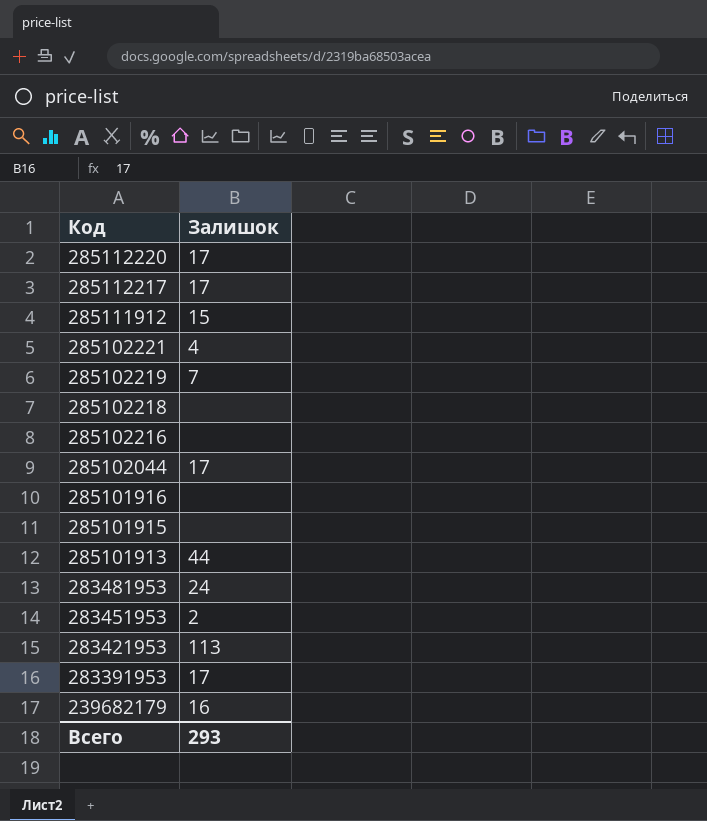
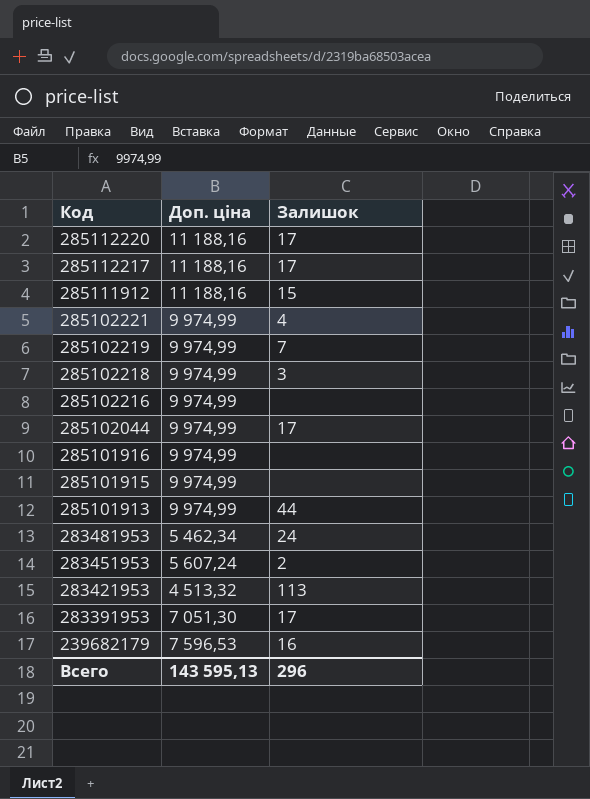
column Доп. ціна | position: none -> 2
285102218 | Залишок: none -> 3
Всего | Залишок: 293 -> 296

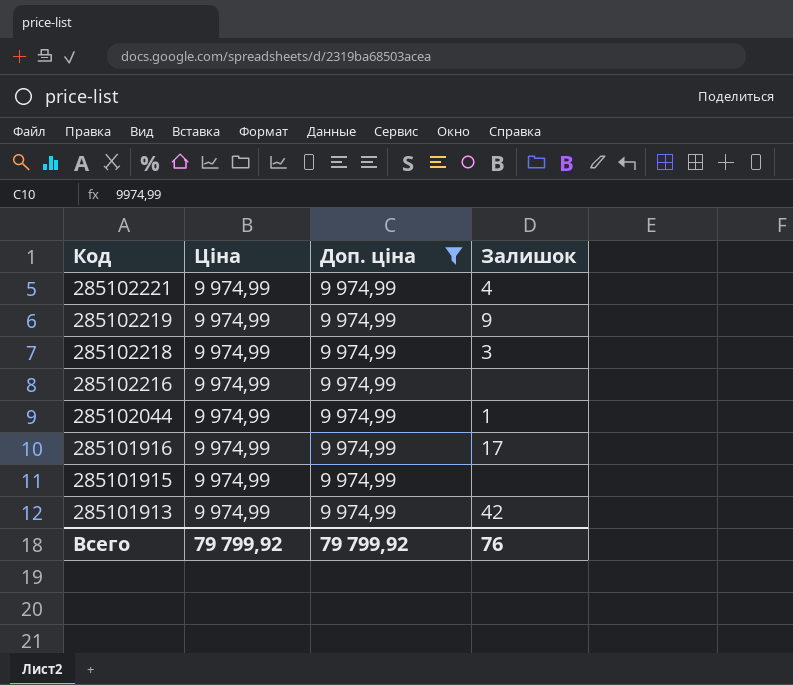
filter: none -> Доп. ціна = 9 974,99
column Ціна | position: none -> 2
285102219 | Залишок: 7 -> 9
285102044 | Залишок: 17 -> 1
285101916 | Залишок: none -> 17
285101913 | Залишок: 44 -> 42
Всего | Доп. ціна: 143 595,13 -> 79 799,92
Всего | Залишок: 296 -> 76

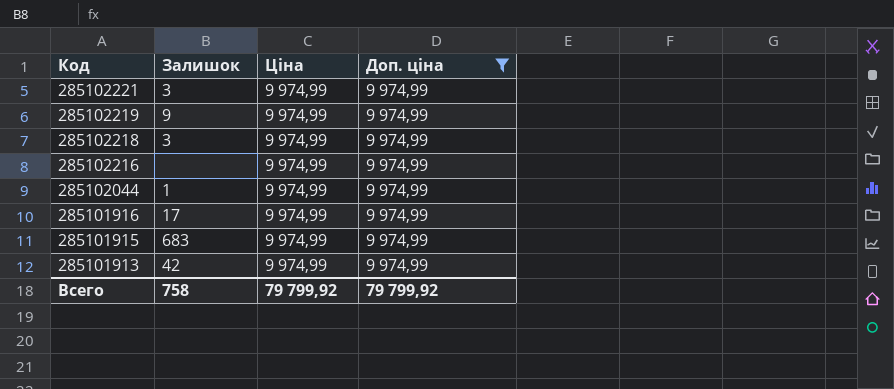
column Залишок | position: 4 -> 2
285102221 | Залишок: 4 -> 3
285101915 | Залишок: none -> 683
Всего | Залишок: 76 -> 758

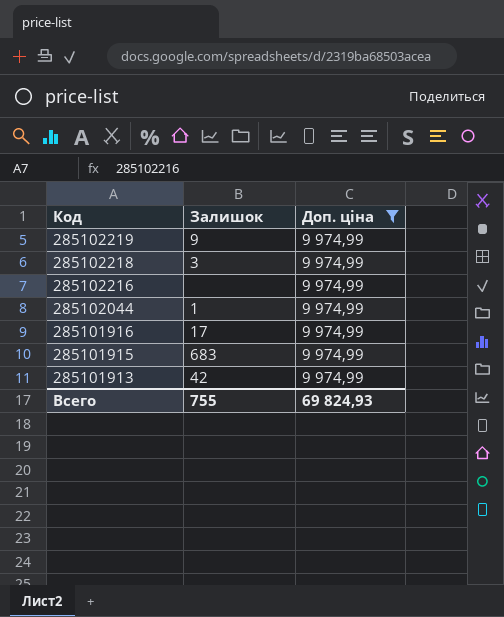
column Ціна | position: 3 -> none
row 285102221: 3 | 9 974,99 | 9 974,99 -> none
Всего | Залишок: 758 -> 755
Всего | Доп. ціна: 79 799,92 -> 69 824,93

